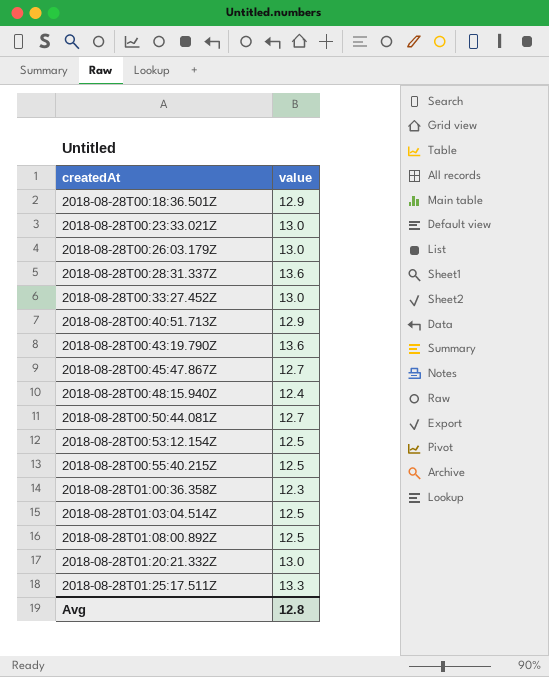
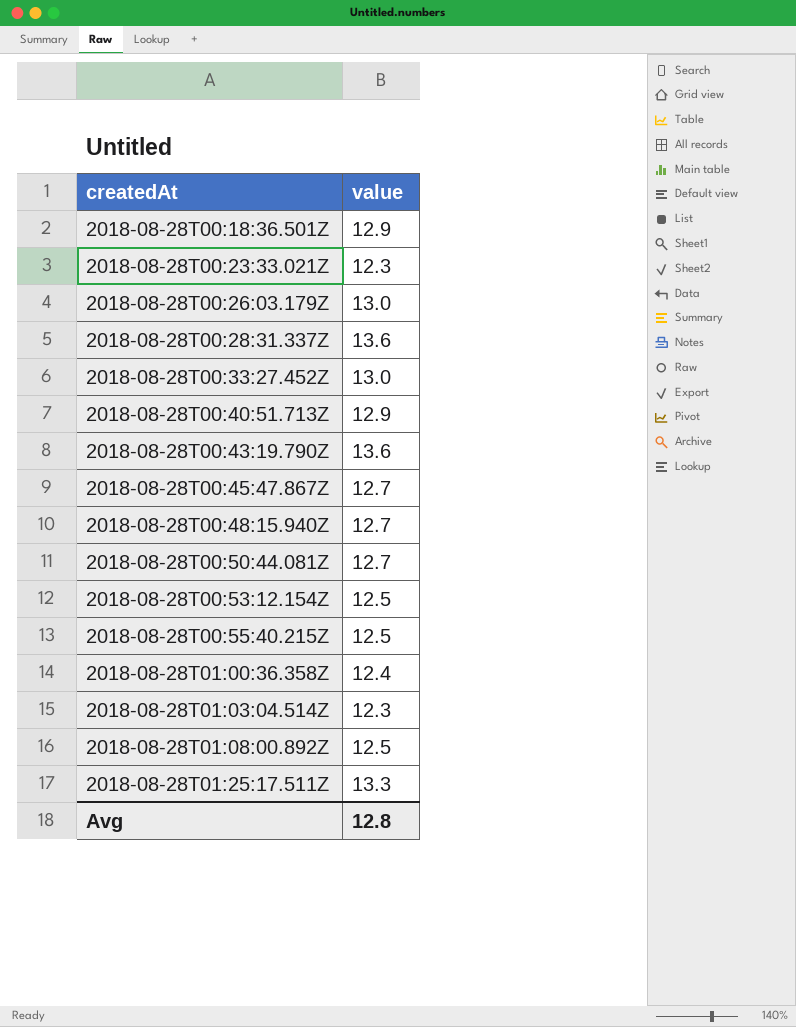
row 2018-08-28T01:20:21.332Z: 13.0 -> none
2018-08-28T00:23:33.021Z | value: 13.0 -> 12.3
2018-08-28T00:48:15.940Z | value: 12.4 -> 12.7
2018-08-28T01:00:36.358Z | value: 12.3 -> 12.4
2018-08-28T01:03:04.514Z | value: 12.5 -> 12.3

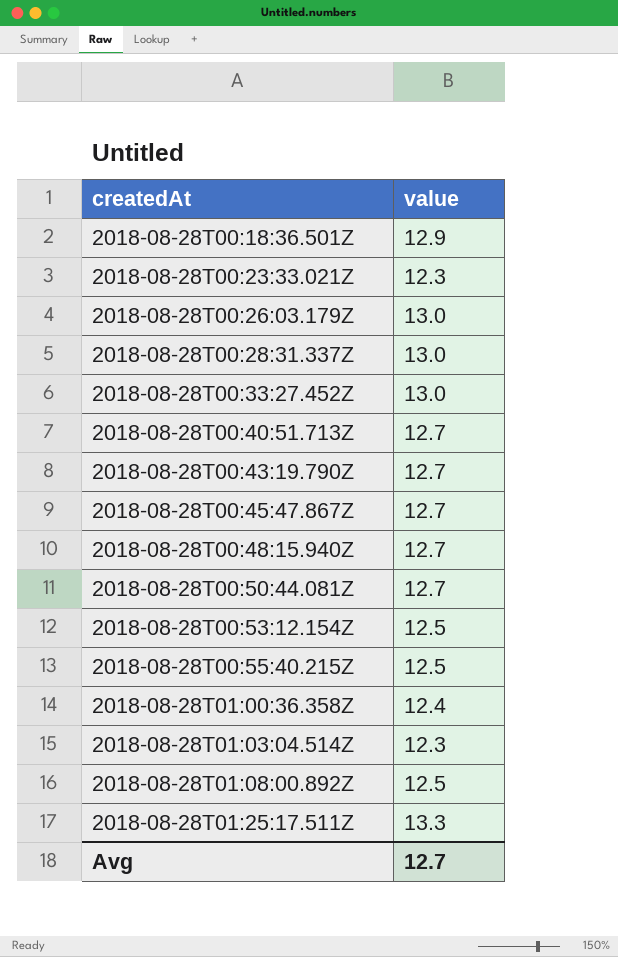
2018-08-28T00:28:31.337Z | value: 13.6 -> 13.0
2018-08-28T00:40:51.713Z | value: 12.9 -> 12.7
2018-08-28T00:43:19.790Z | value: 13.6 -> 12.7
Avg | value: 12.8 -> 12.7

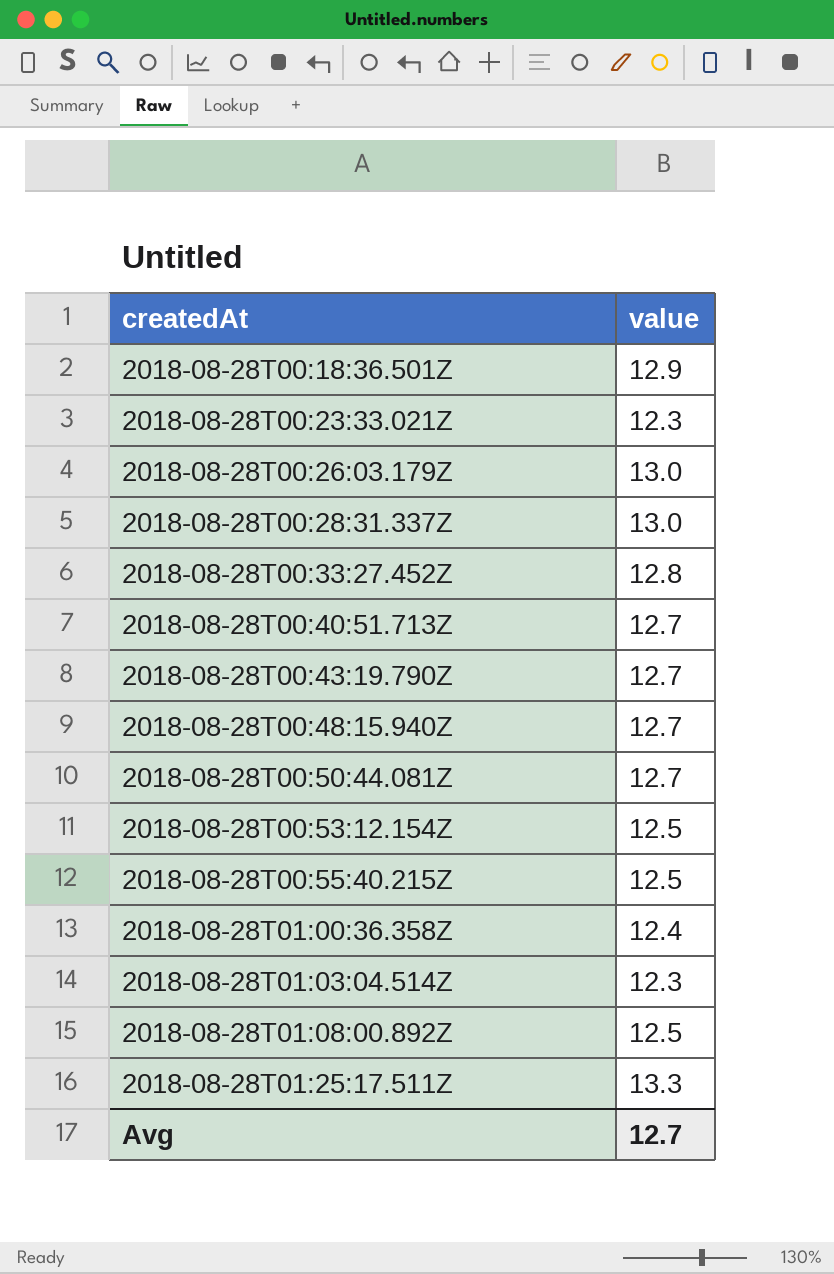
row 2018-08-28T00:45:47.867Z: 12.7 -> none
2018-08-28T00:33:27.452Z | value: 13.0 -> 12.8

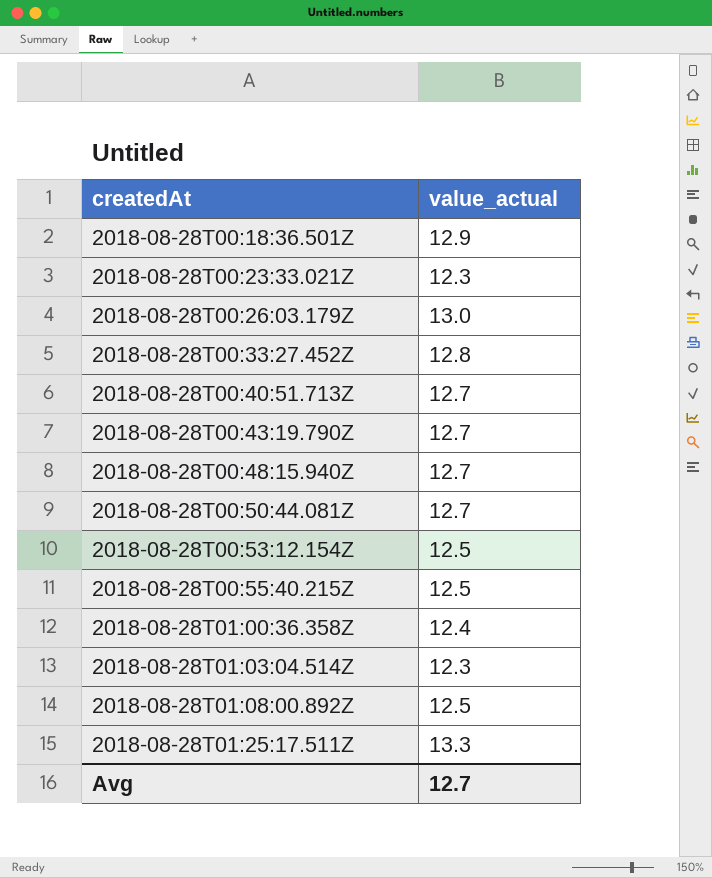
column name: value -> value_actual
row 2018-08-28T00:28:31.337Z: 13.0 -> none

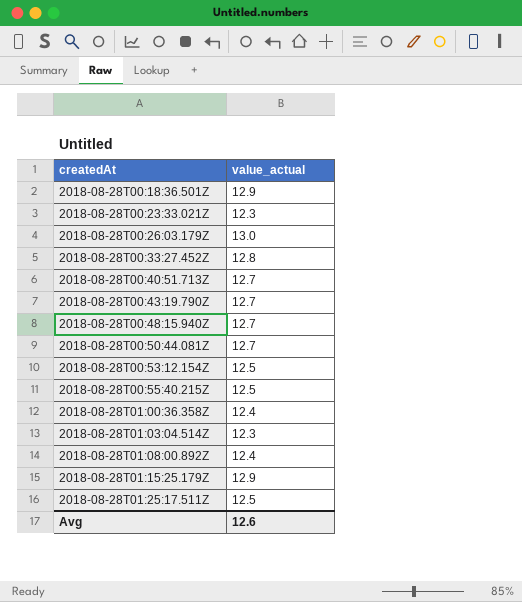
2018-08-28T01:08:00.892Z | value_actual: 12.5 -> 12.4
row 2018-08-28T01:15:25.179Z: none -> 12.9
2018-08-28T01:25:17.511Z | value_actual: 13.3 -> 12.5
Avg | value_actual: 12.7 -> 12.6

